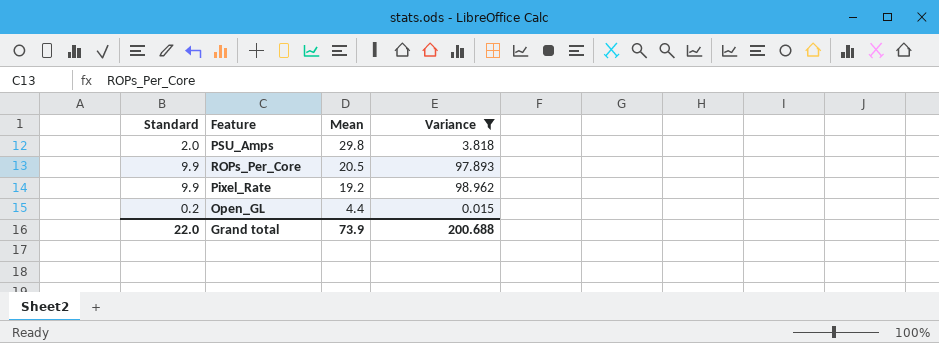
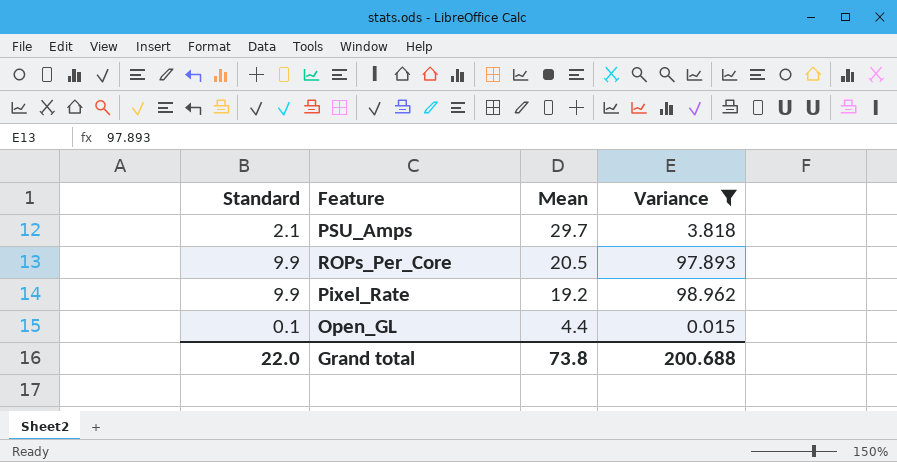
PSU_Amps | Standard: 2.0 -> 2.1
PSU_Amps | Mean: 29.8 -> 29.7
Open_GL | Standard: 0.2 -> 0.1
Grand total | Mean: 73.9 -> 73.8

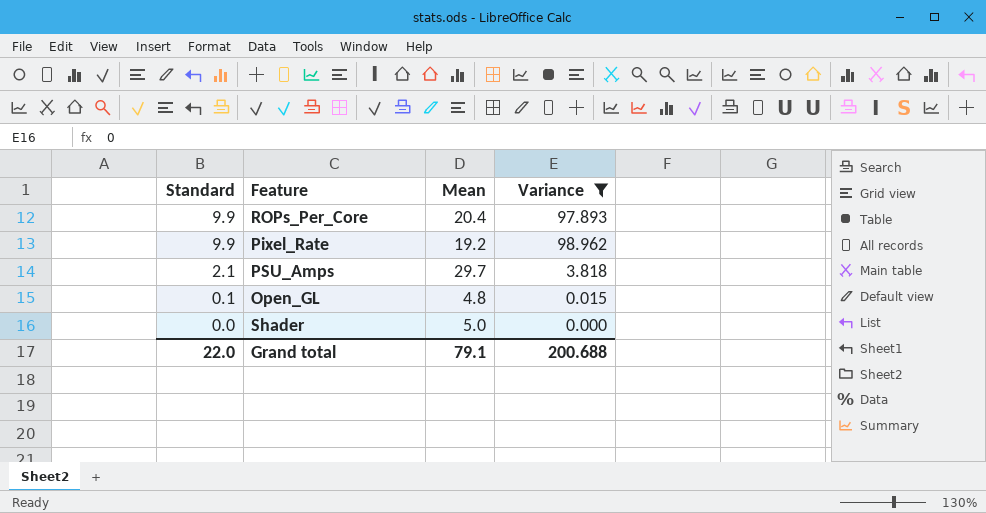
row order: Mean descending -> Standard descending
ROPs_Per_Core | Mean: 20.5 -> 20.4
Open_GL | Mean: 4.4 -> 4.8
row Shader: none -> 0.0 | 5.0 | 0.000
Grand total | Mean: 73.8 -> 79.1

